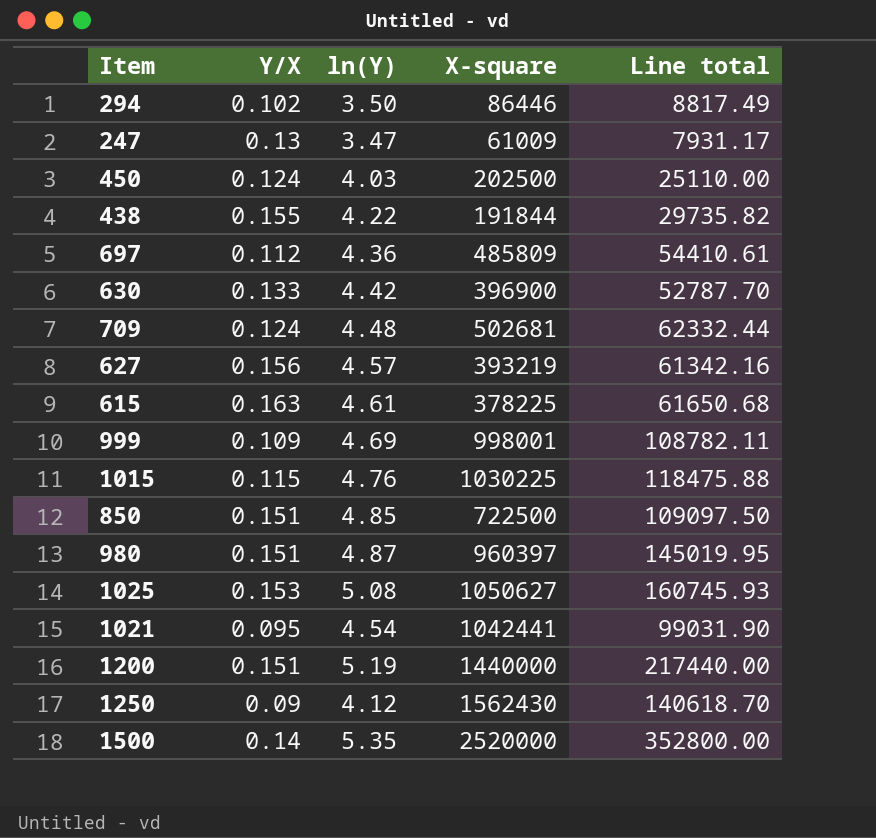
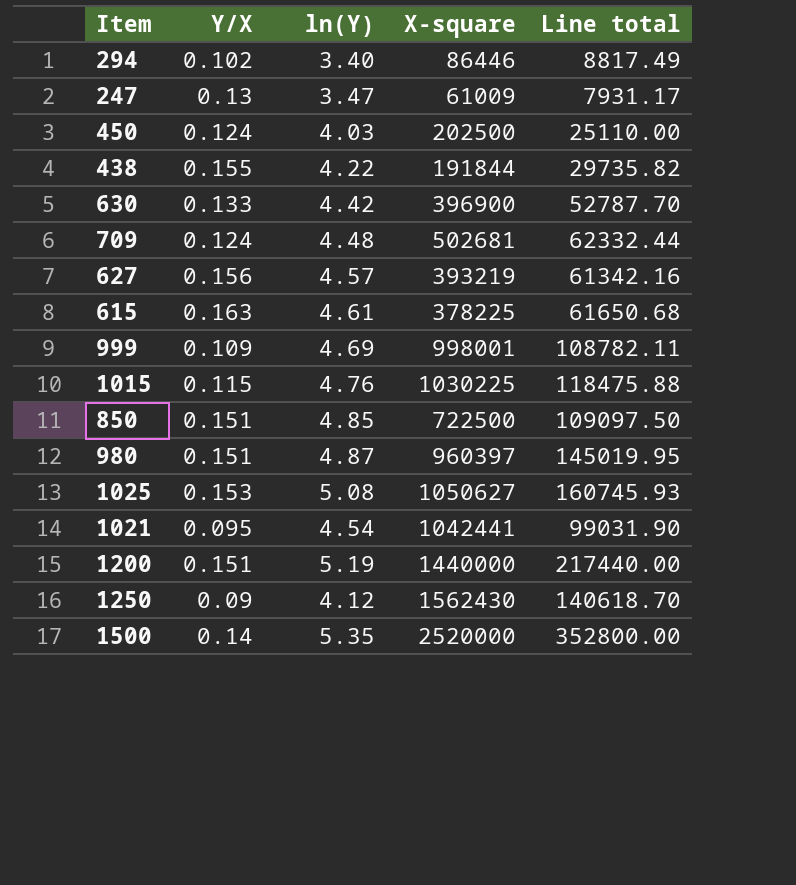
row 697: 0.112 | 4.36 | 485809 | 54410.61 -> none
294 | ln(Y): 3.50 -> 3.40

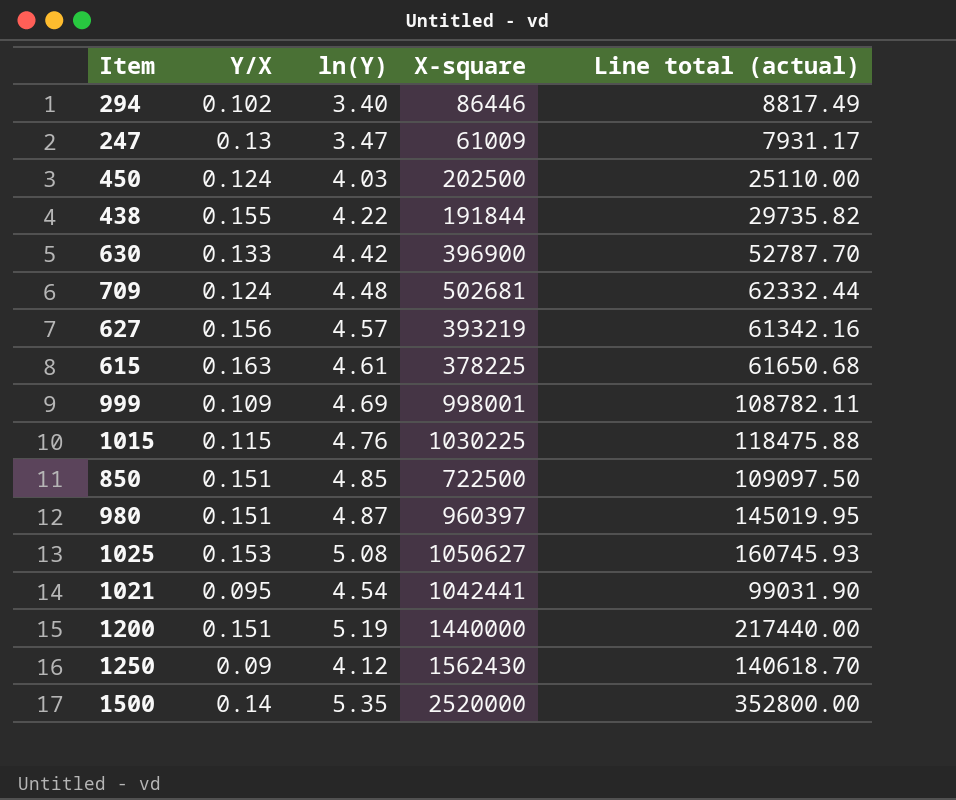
column name: Line total -> Line total (actual)

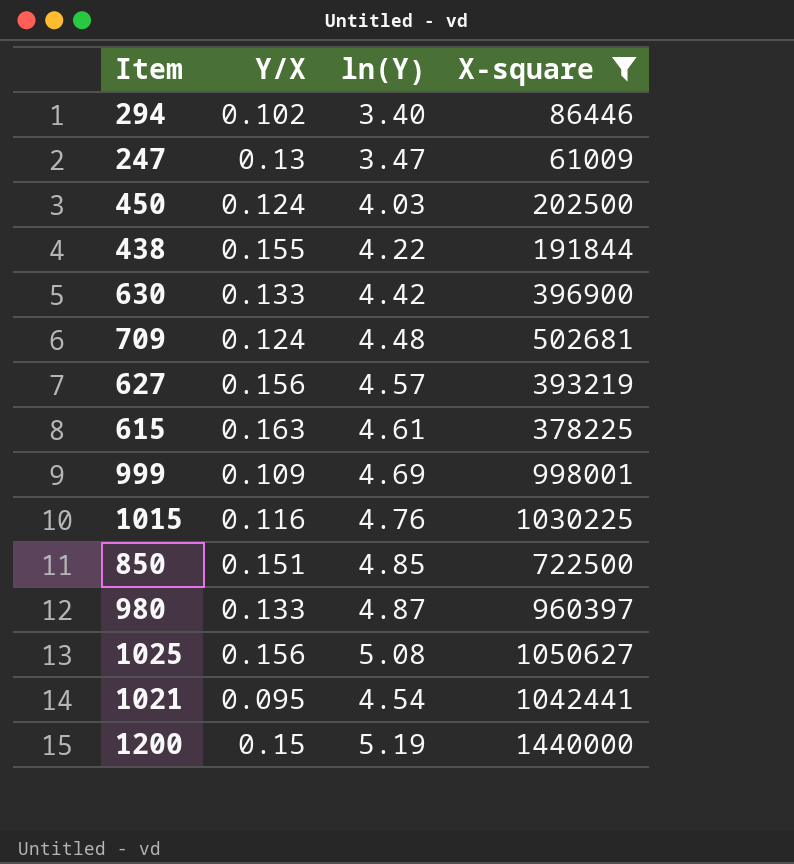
filter: none -> X-square <= 1440000
column Line total (actual) | formula: [Y/X] * [X-square] -> none
1015 | Y/X: 0.115 -> 0.116
980 | Y/X: 0.151 -> 0.133
1025 | Y/X: 0.153 -> 0.156
1200 | Y/X: 0.151 -> 0.15

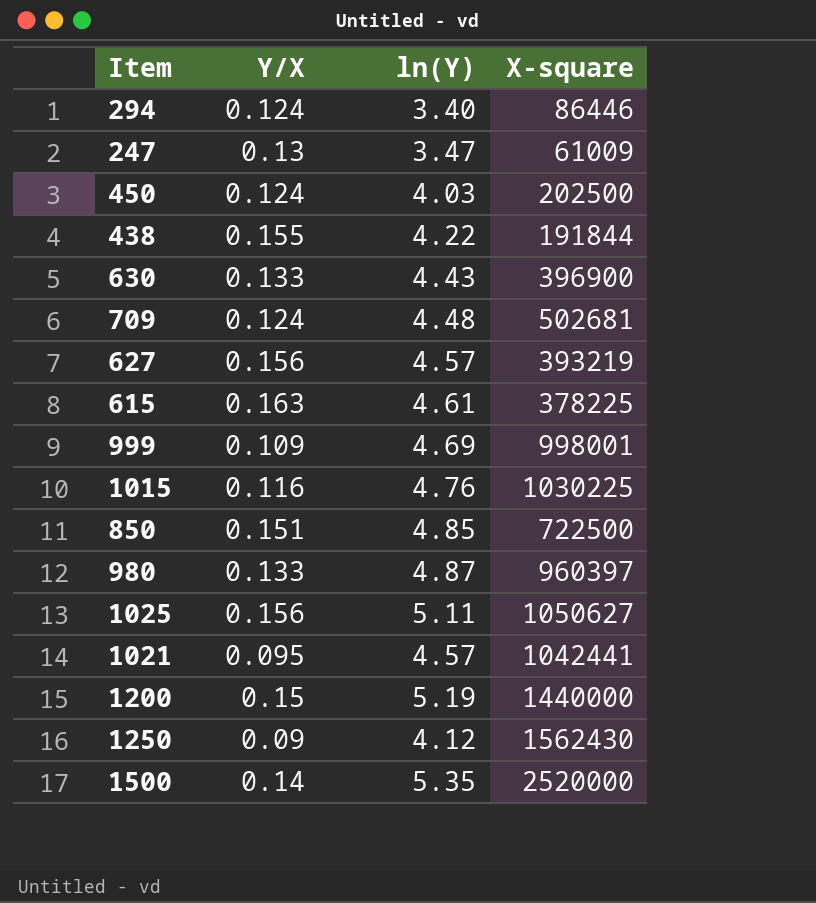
filter: X-square <= 1440000 -> none
294 | Y/X: 0.102 -> 0.124
630 | ln(Y): 4.42 -> 4.43
1025 | ln(Y): 5.08 -> 5.11
1021 | ln(Y): 4.54 -> 4.57

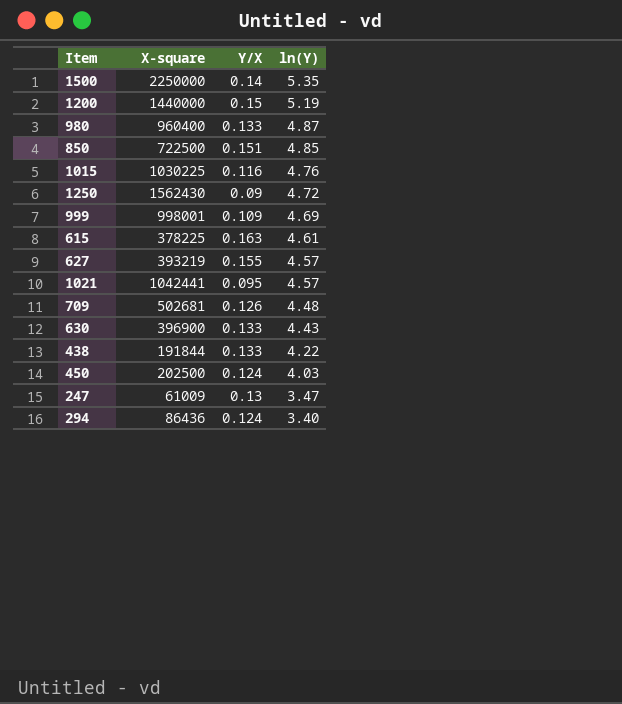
row order: none -> ln(Y) descending
column X-square | position: 4 -> 2
row 1025: 0.156 | 5.11 | 1050627 -> none
1500 | X-square: 2520000 -> 2250000
980 | X-square: 960397 -> 960400
1250 | ln(Y): 4.12 -> 4.72
627 | Y/X: 0.156 -> 0.155
709 | Y/X: 0.124 -> 0.126
438 | Y/X: 0.155 -> 0.133
294 | X-square: 86446 -> 86436

